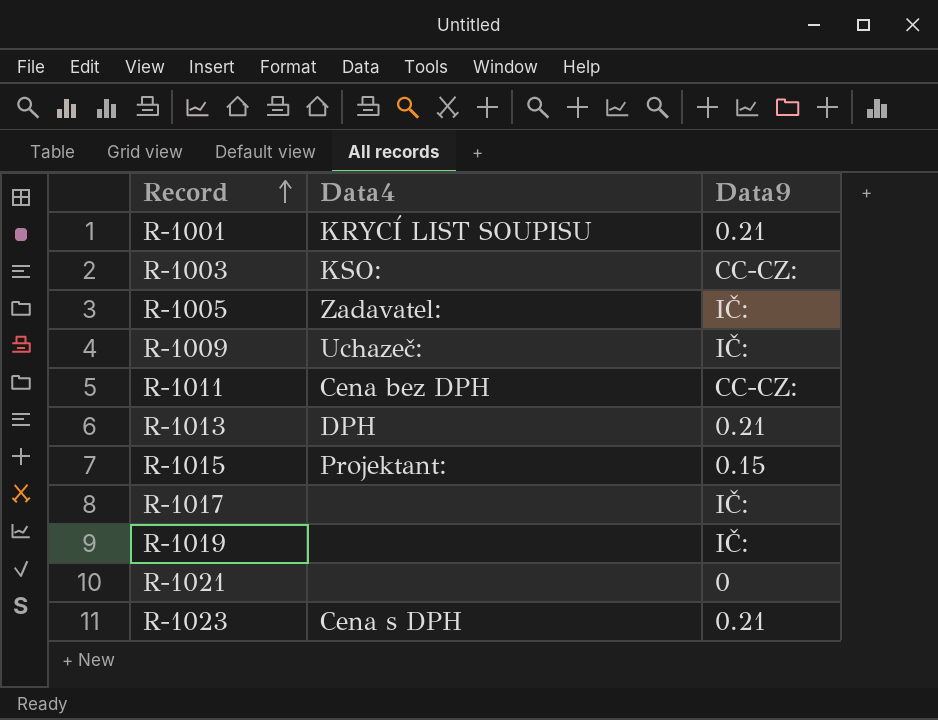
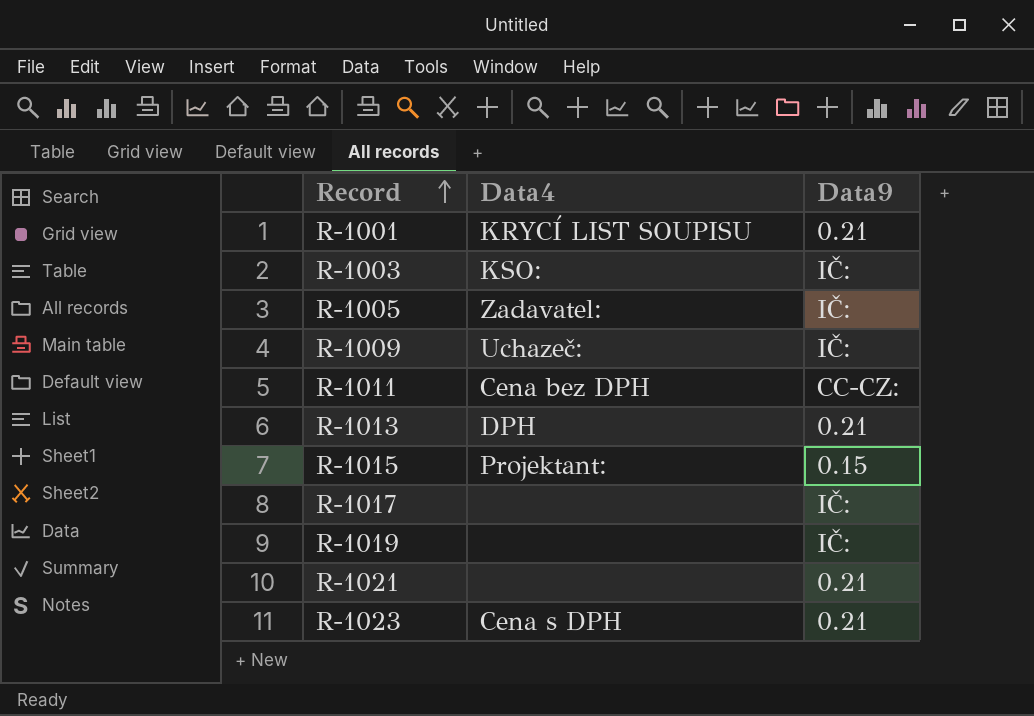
R-1003 | Data9: CC-CZ: -> IČ:
R-1021 | Data9: 0 -> 0.21

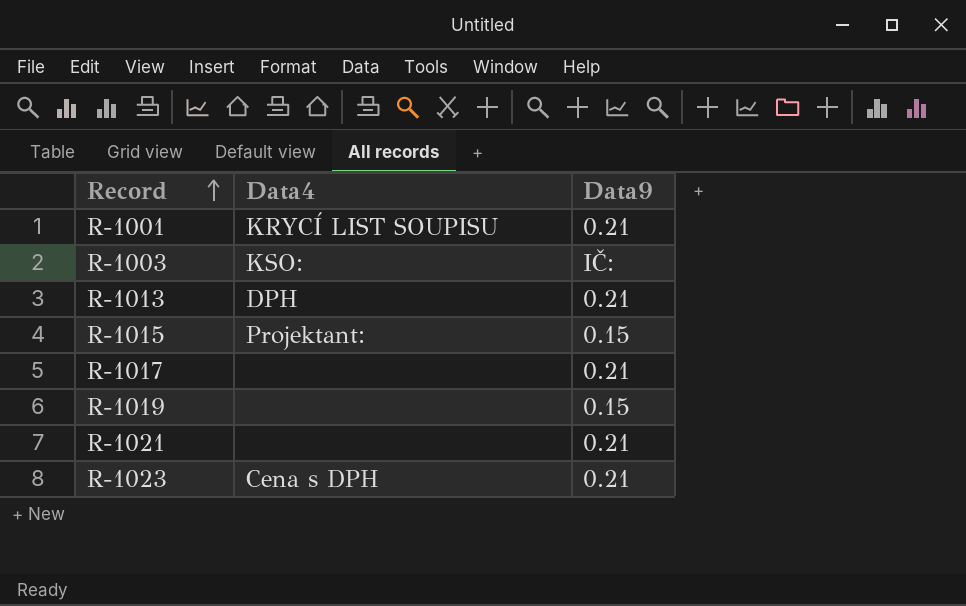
row R-1005: Zadavatel: | IČ: -> none
row R-1009: Uchazeč: | IČ: -> none
row R-1011: Cena bez DPH | CC-CZ: -> none
R-1017 | Data9: IČ: -> 0.21
R-1019 | Data9: IČ: -> 0.15

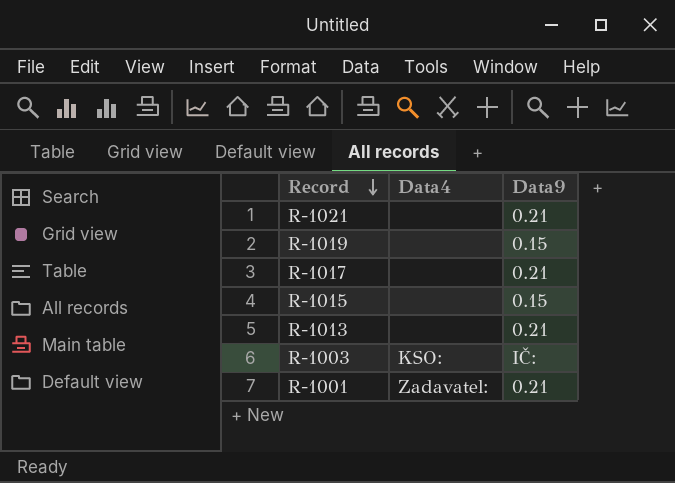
row order: Record ascending -> Record descending
row R-1023: Cena s DPH | 0.21 -> none
R-1015 | Data4: Projektant: -> none
R-1013 | Data4: DPH -> none
R-1001 | Data4: KRYCÍ LIST SOUPISU -> Zadavatel:

